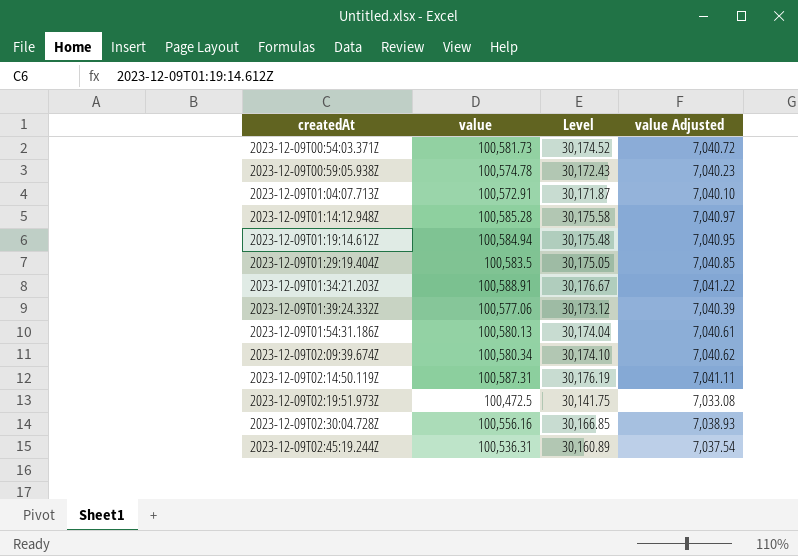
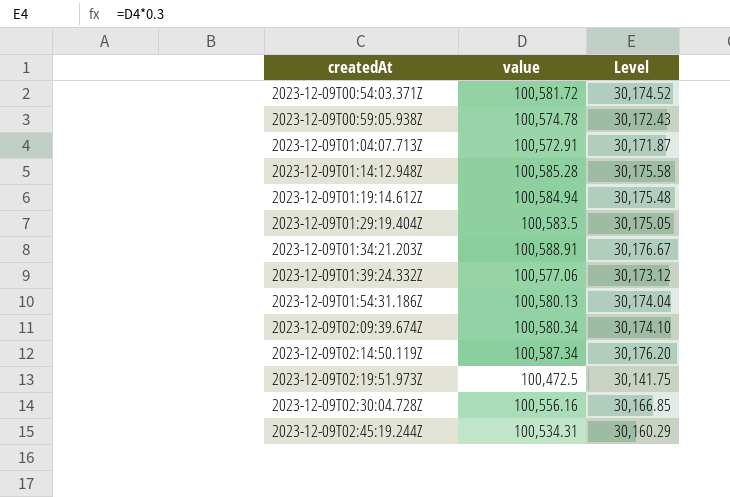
column value Adjusted | formula: [value] * 0.07 -> none
2023-12-09T00:54:03.371Z | value: 100,581.73 -> 100,581.72
2023-12-09T02:14:50.119Z | value: 100,587.31 -> 100,587.34
2023-12-09T02:14:50.119Z | Level: 30,176.19 -> 30,176.20
2023-12-09T02:45:19.244Z | value: 100,536.31 -> 100,534.31
2023-12-09T02:45:19.244Z | Level: 30,160.89 -> 30,160.29

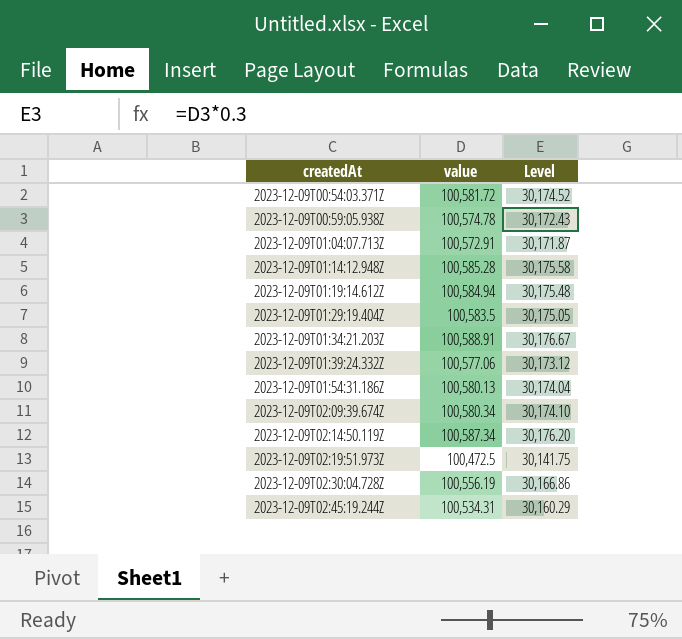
2023-12-09T02:30:04.728Z | value: 100,556.16 -> 100,556.19
2023-12-09T02:30:04.728Z | Level: 30,166.85 -> 30,166.86

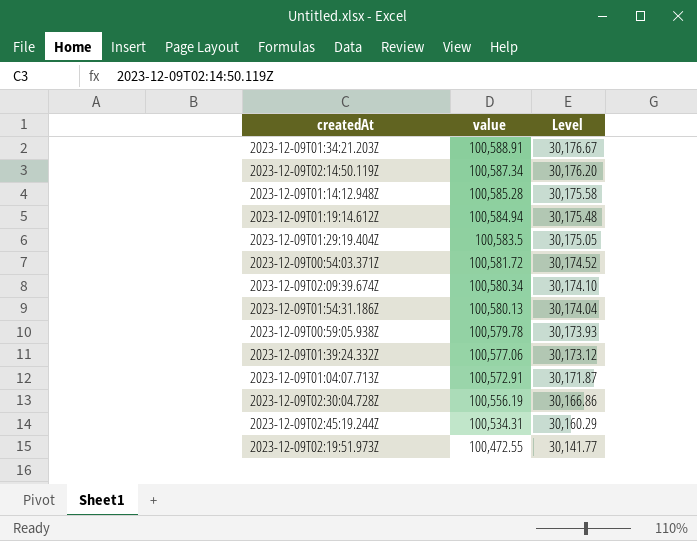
row order: createdAt ascending -> value descending
2023-12-09T00:59:05.938Z | value: 100,574.78 -> 100,579.78
2023-12-09T00:59:05.938Z | Level: 30,172.43 -> 30,173.93
2023-12-09T02:19:51.973Z | value: 100,472.5 -> 100,472.55
2023-12-09T02:19:51.973Z | Level: 30,141.75 -> 30,141.77

